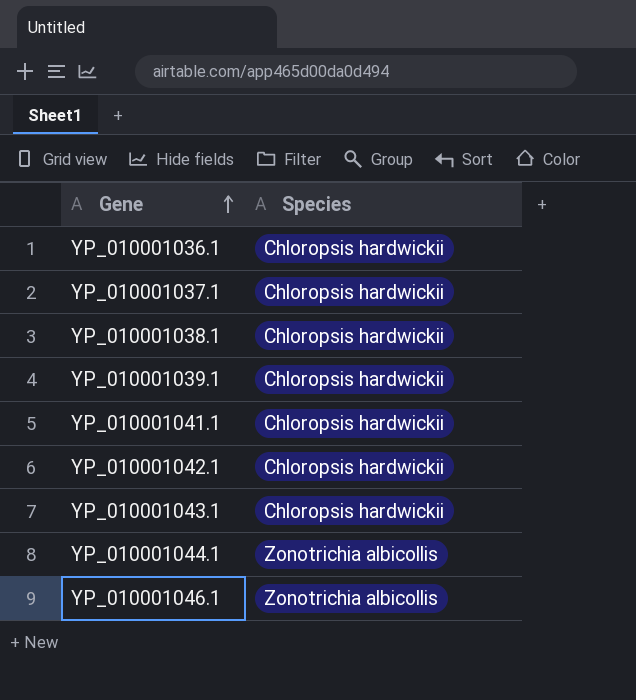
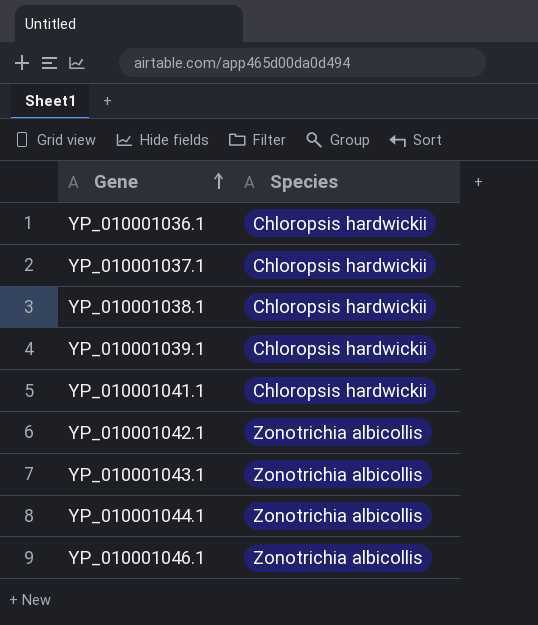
YP_010001042.1 | Species: Chloropsis hardwickii -> Zonotrichia albicollis
YP_010001043.1 | Species: Chloropsis hardwickii -> Zonotrichia albicollis

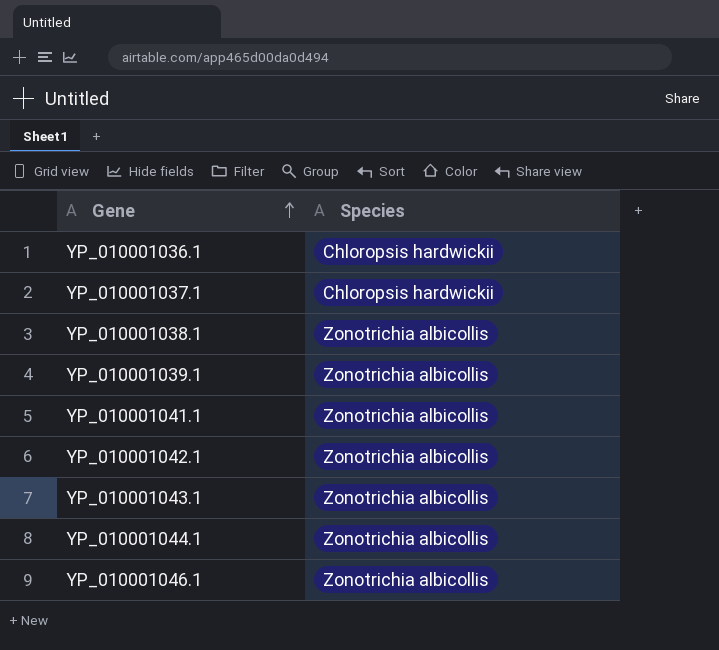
YP_010001038.1 | Species: Chloropsis hardwickii -> Zonotrichia albicollis
YP_010001039.1 | Species: Chloropsis hardwickii -> Zonotrichia albicollis
YP_010001041.1 | Species: Chloropsis hardwickii -> Zonotrichia albicollis

